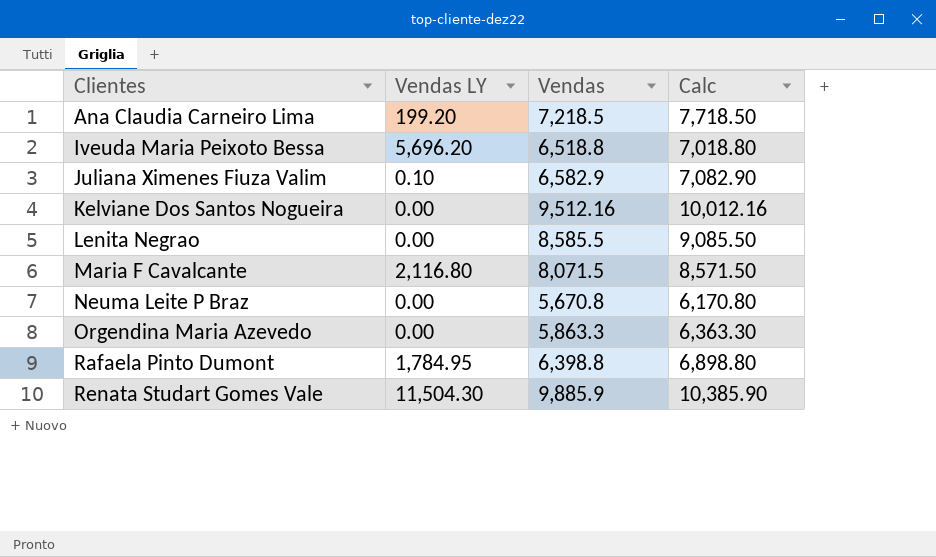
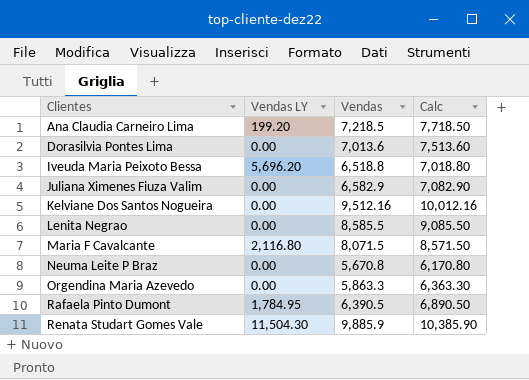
row Dorasilvia Pontes Lima: none -> 0.00 | 7,013.6 | 7,513.60
Juliana Ximenes Fiuza Valim | Vendas LY: 0.10 -> 0.00
Rafaela Pinto Dumont | Vendas: 6,398.8 -> 6,390.5
Rafaela Pinto Dumont | Calc: 6,898.80 -> 6,890.50

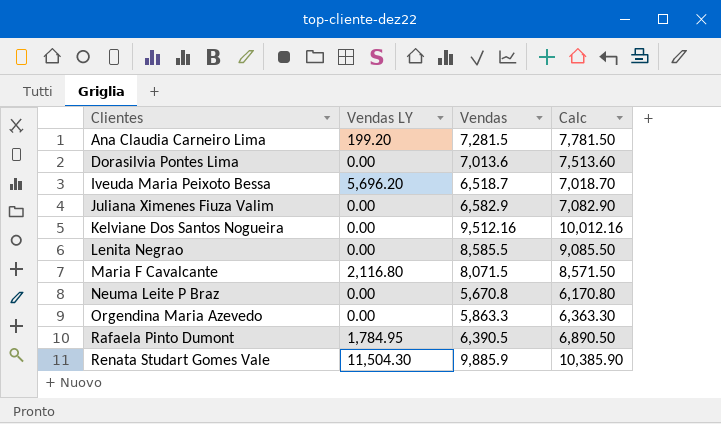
Ana Claudia Carneiro Lima | Vendas: 7,218.5 -> 7,281.5
Ana Claudia Carneiro Lima | Calc: 7,718.50 -> 7,781.50
Iveuda Maria Peixoto Bessa | Vendas: 6,518.8 -> 6,518.7
Iveuda Maria Peixoto Bessa | Calc: 7,018.80 -> 7,018.70

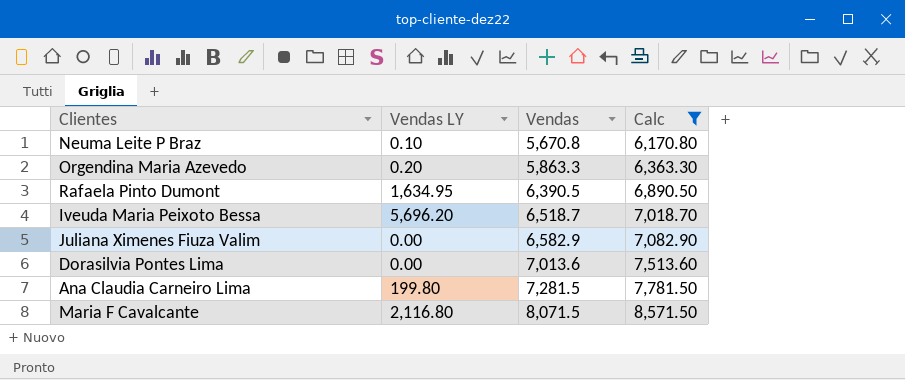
filter: none -> Calc <= 8,571.50
row order: Clientes ascending -> Vendas ascending
Neuma Leite P Braz | Vendas LY: 0.00 -> 0.10
Orgendina Maria Azevedo | Vendas LY: 0.00 -> 0.20
Rafaela Pinto Dumont | Vendas LY: 1,784.95 -> 1,634.95
Ana Claudia Carneiro Lima | Vendas LY: 199.20 -> 199.80

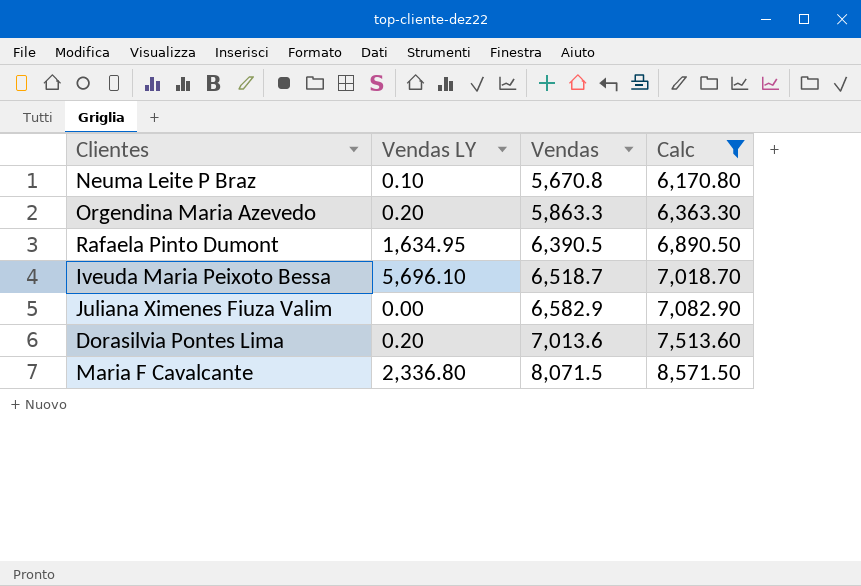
row Ana Claudia Carneiro Lima: 199.80 | 7,281.5 | 7,781.50 -> none
Iveuda Maria Peixoto Bessa | Vendas LY: 5,696.20 -> 5,696.10
Dorasilvia Pontes Lima | Vendas LY: 0.00 -> 0.20
Maria F Cavalcante | Vendas LY: 2,116.80 -> 2,336.80

